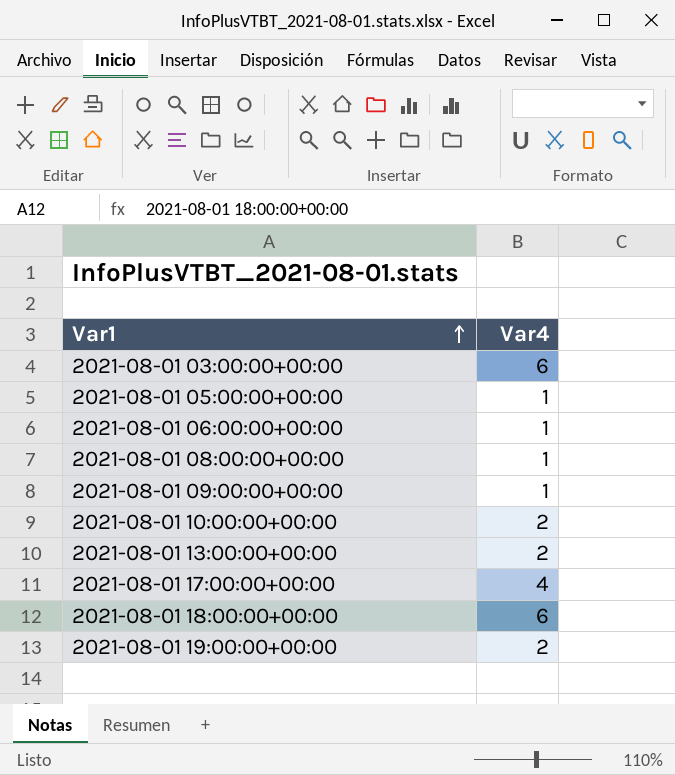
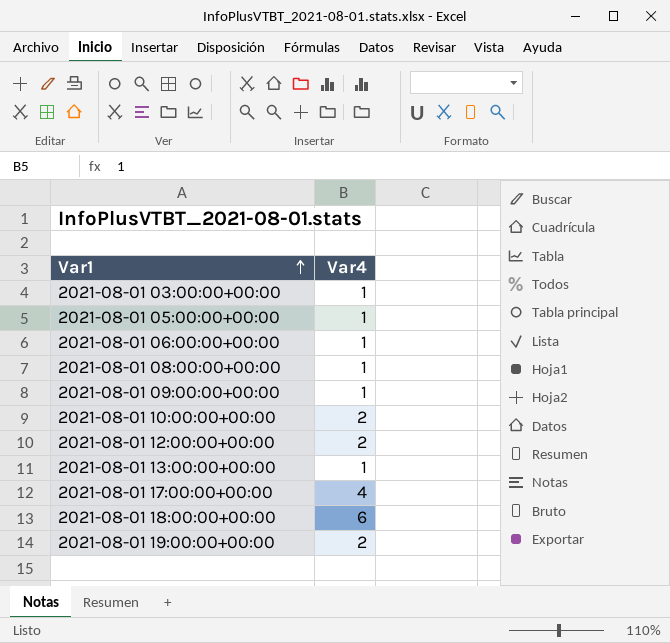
2021-08-01 03:00:00+00:00 | Var4: 6 -> 1
row 2021-08-01 12:00:00+00:00: none -> 2
2021-08-01 13:00:00+00:00 | Var4: 2 -> 1

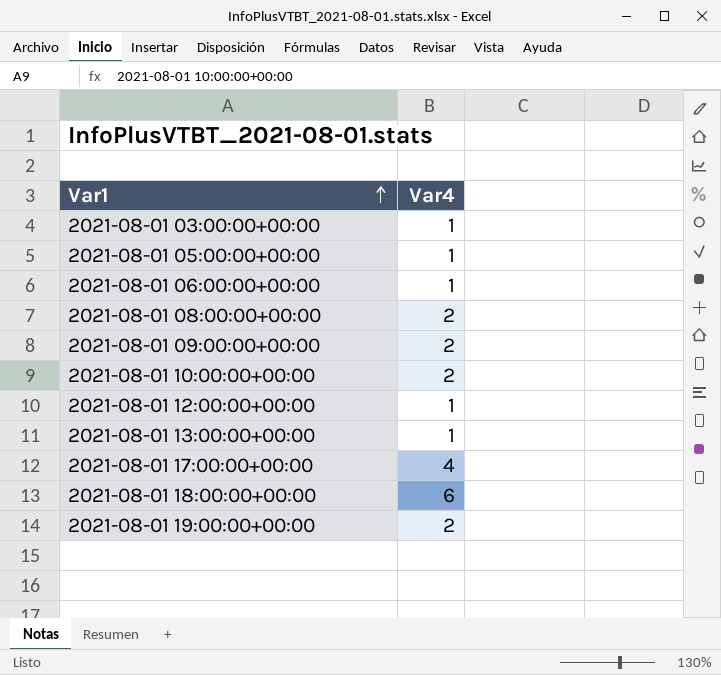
2021-08-01 08:00:00+00:00 | Var4: 1 -> 2
2021-08-01 09:00:00+00:00 | Var4: 1 -> 2
2021-08-01 12:00:00+00:00 | Var4: 2 -> 1

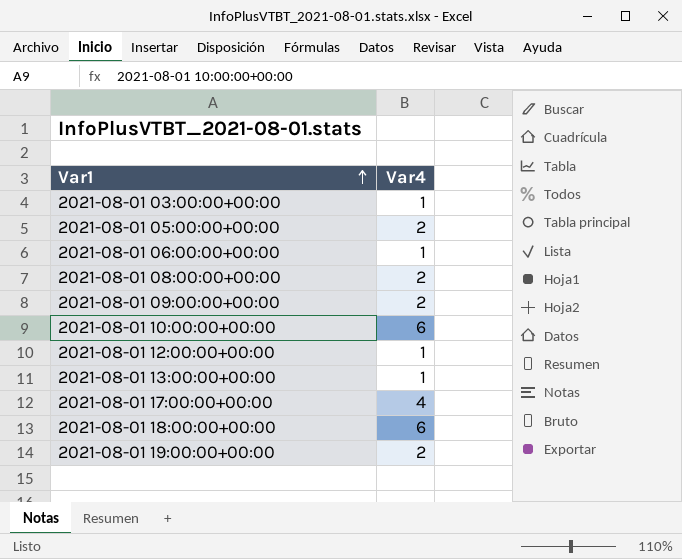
2021-08-01 05:00:00+00:00 | Var4: 1 -> 2
2021-08-01 10:00:00+00:00 | Var4: 2 -> 6

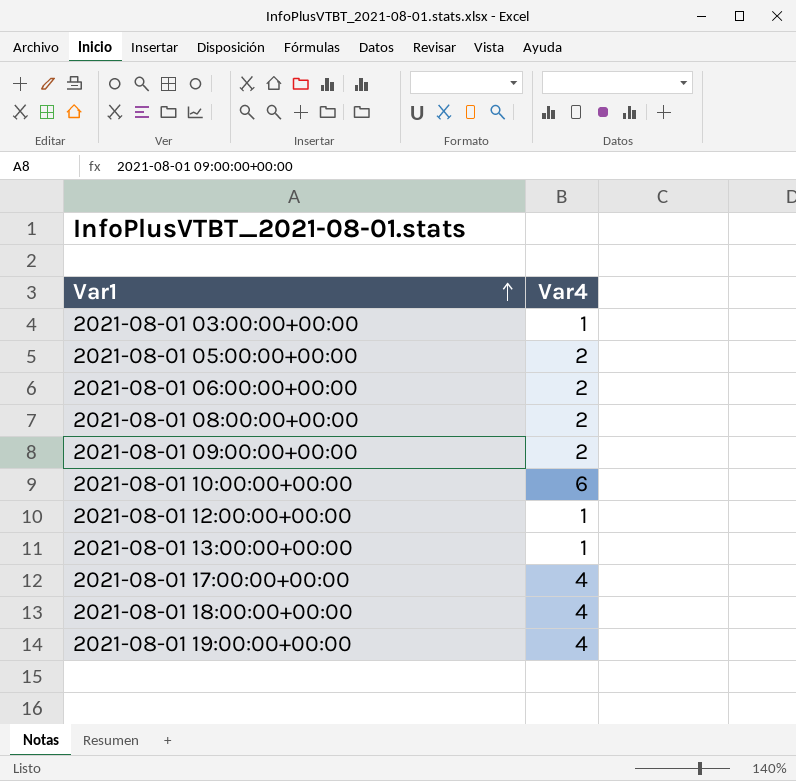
2021-08-01 06:00:00+00:00 | Var4: 1 -> 2
2021-08-01 18:00:00+00:00 | Var4: 6 -> 4
2021-08-01 19:00:00+00:00 | Var4: 2 -> 4

